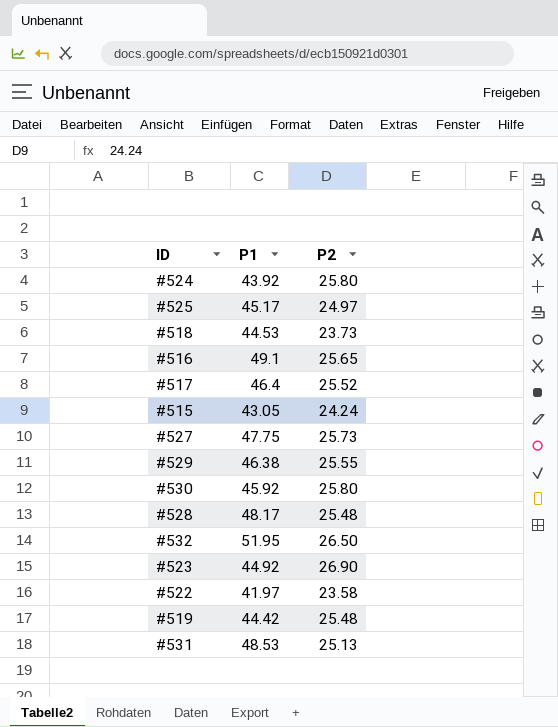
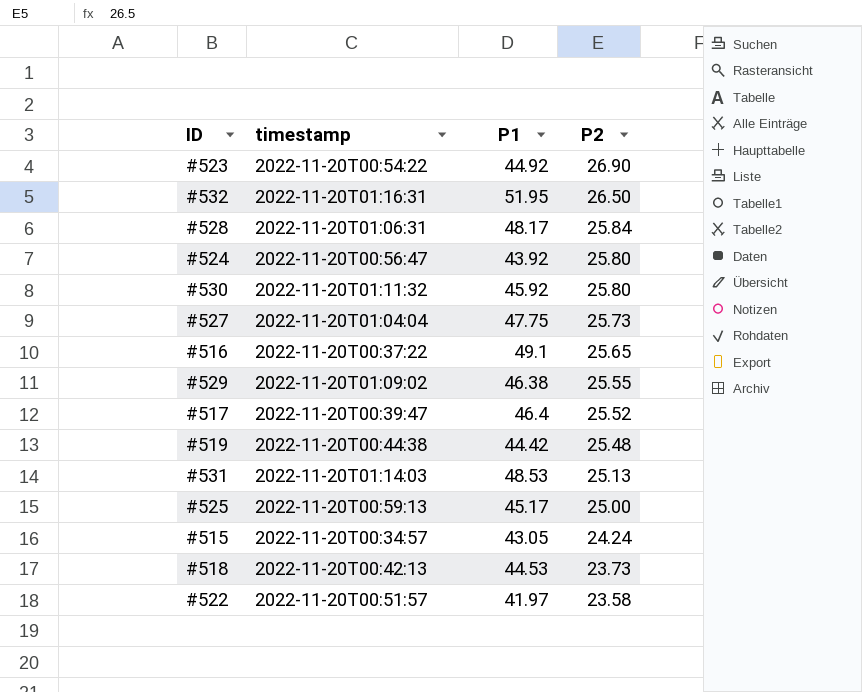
row order: none -> P2 descending
column timestamp | position: none -> 2
#528 | P2: 25.48 -> 25.84
#525 | P2: 24.97 -> 25.00

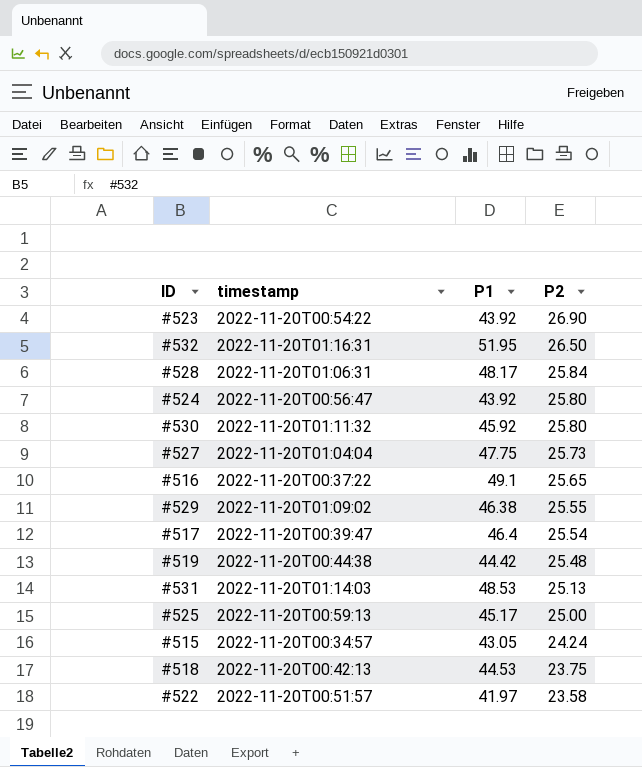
#523 | P1: 44.92 -> 43.92
#517 | P2: 25.52 -> 25.54
#518 | P2: 23.73 -> 23.75

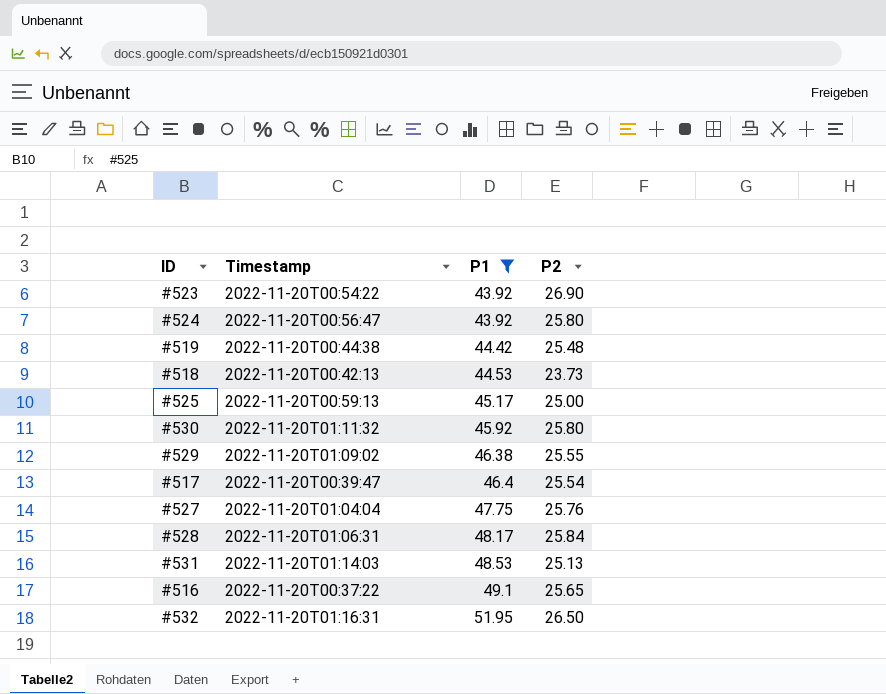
filter: none -> P1 >= 43.92
row order: P2 descending -> P1 ascending
column name: timestamp -> Timestamp
#518 | P2: 23.75 -> 23.73
#527 | P2: 25.73 -> 25.76

